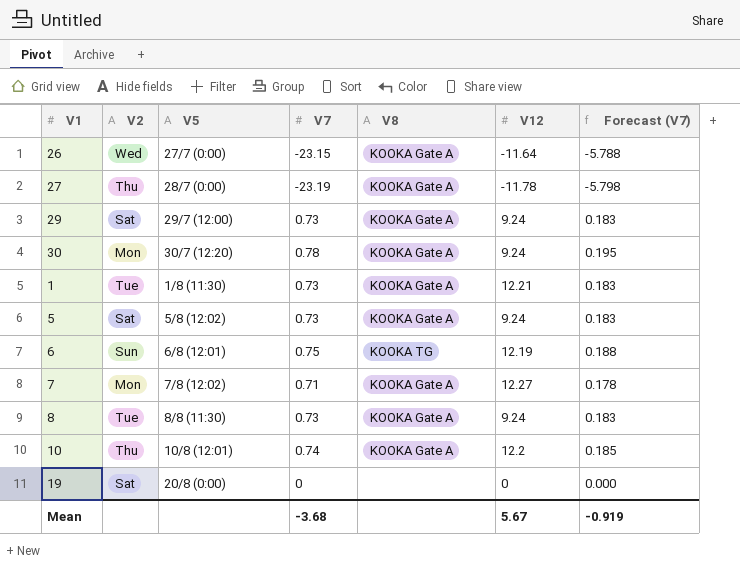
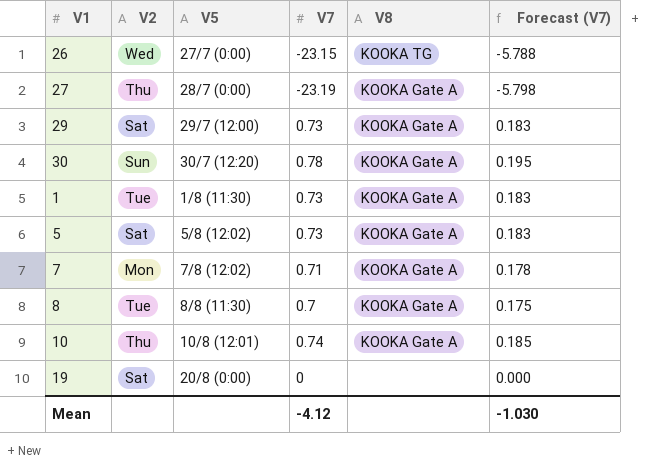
column V12 | position: 6 -> none
row 6: Sun | 6/8 (12:01) | 0.75 | KOOKA TG | 12.19 | 0.188 -> none
26 | V8: KOOKA Gate A -> KOOKA TG
30 | V2: Mon -> Sun
8 | V7: 0.73 -> 0.7
8 | Forecast (V7): 0.183 -> 0.175
Mean | V7: -3.68 -> -4.12
Mean | Forecast (V7): -0.919 -> -1.030

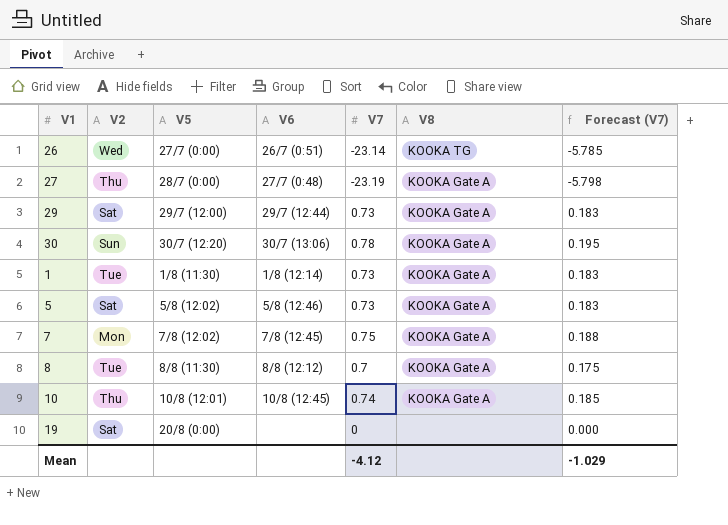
column V6 | position: none -> 4
26 | V7: -23.15 -> -23.14
26 | Forecast (V7): -5.788 -> -5.785
7 | V7: 0.71 -> 0.75
7 | Forecast (V7): 0.178 -> 0.188
Mean | Forecast (V7): -1.030 -> -1.029

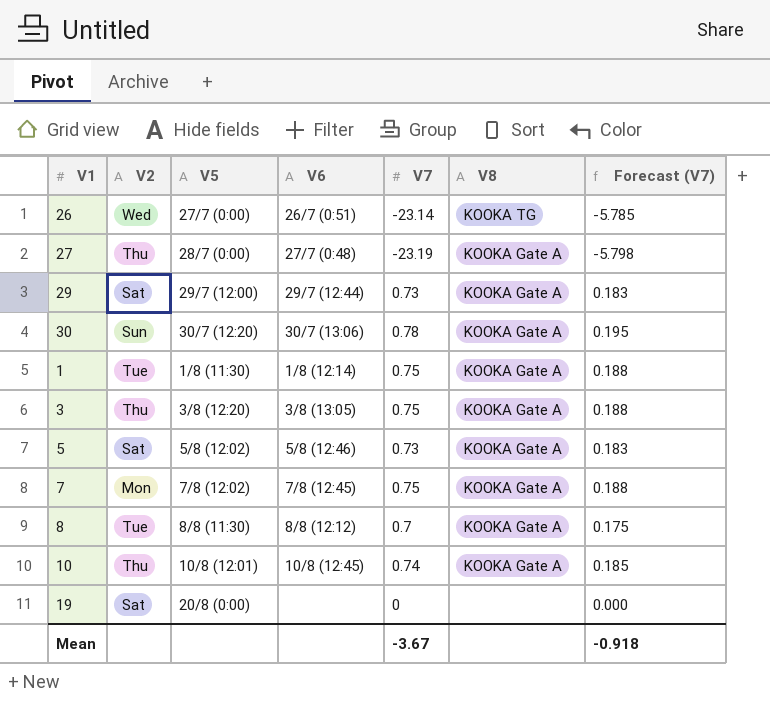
1 | V7: 0.73 -> 0.75
1 | Forecast (V7): 0.183 -> 0.188
row 3: none -> Thu | 3/8 (12:20) | 3/8 (13:05) | 0.75 | KOOKA Gate A | 0.188
Mean | V7: -4.12 -> -3.67
Mean | Forecast (V7): -1.029 -> -0.918

